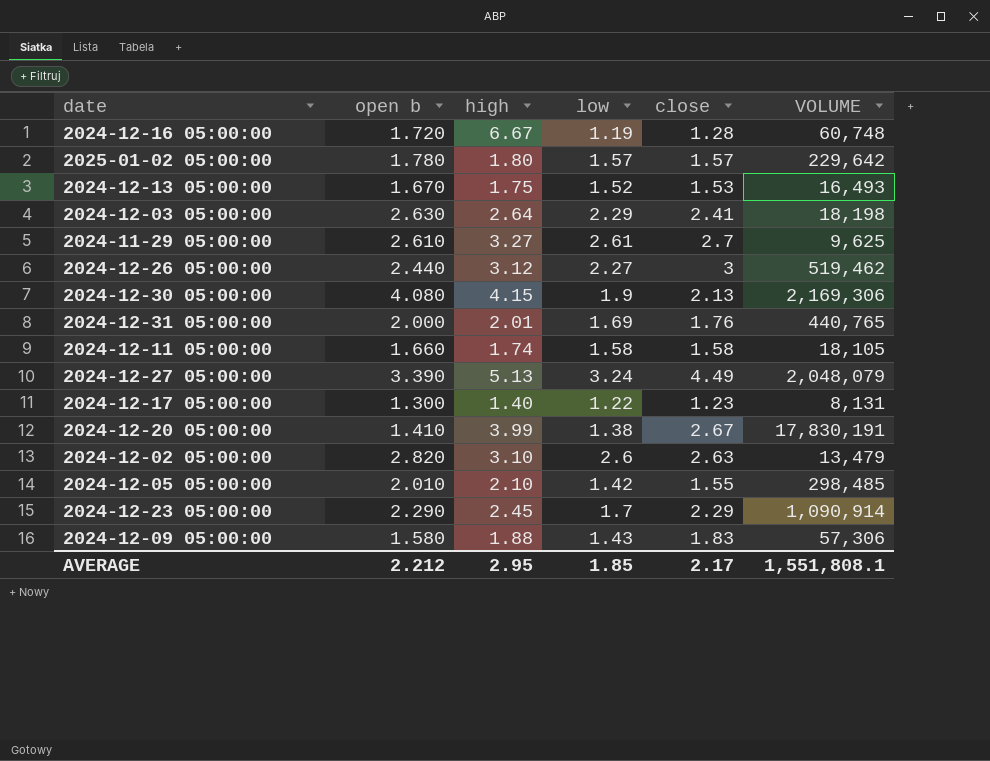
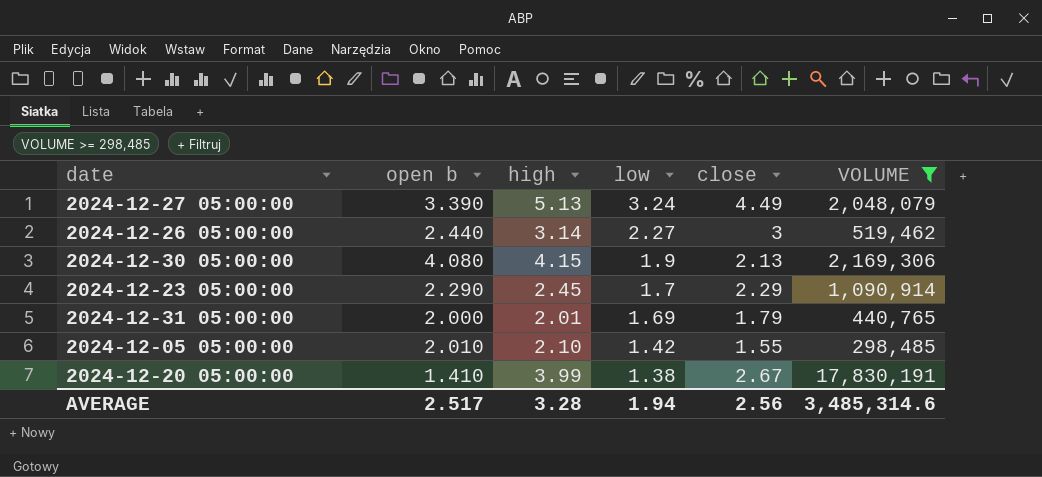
filter: none -> VOLUME >= 298,485
row order: none -> low descending
2024-12-26 05:00:00 | high: 3.12 -> 3.14
2024-12-31 05:00:00 | close: 1.76 -> 1.79
AVERAGE | open b: 2.212 -> 2.517
AVERAGE | high: 2.95 -> 3.28
AVERAGE | low: 1.85 -> 1.94
AVERAGE | close: 2.17 -> 2.56
AVERAGE | VOLUME: 1,551,808.1 -> 3,485,314.6

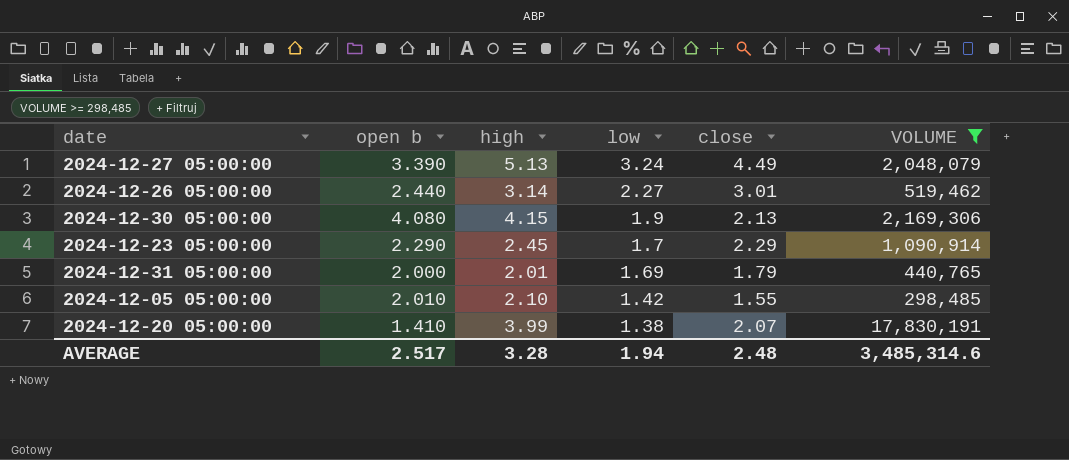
2024-12-26 05:00:00 | close: 3 -> 3.01
2024-12-20 05:00:00 | close: 2.67 -> 2.07
AVERAGE | close: 2.56 -> 2.48

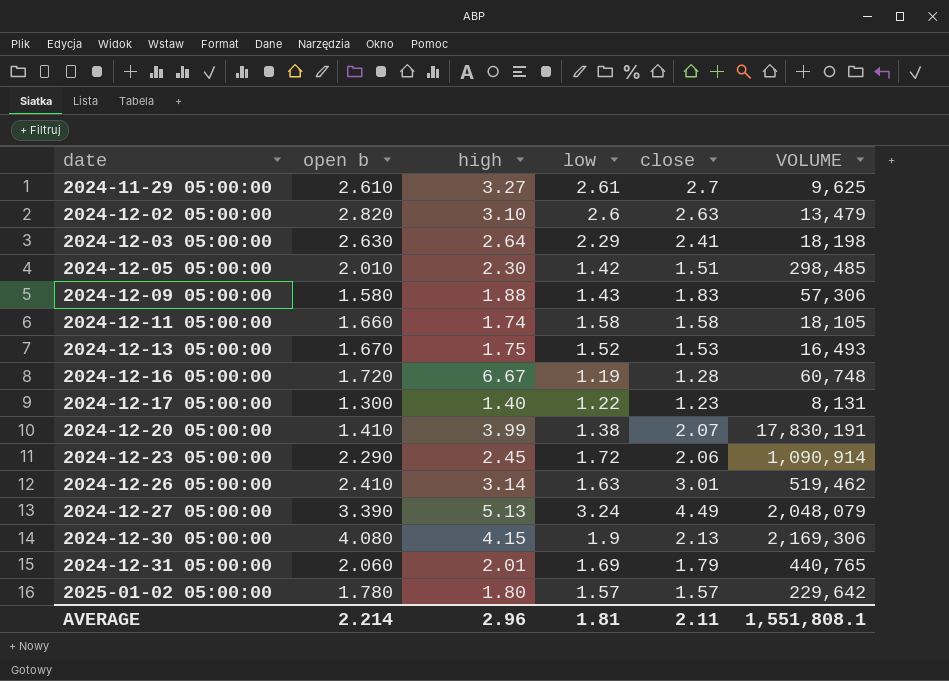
filter: VOLUME >= 298,485 -> none
row order: low descending -> date ascending
2024-12-05 05:00:00 | high: 2.10 -> 2.30
2024-12-05 05:00:00 | close: 1.55 -> 1.51
2024-12-23 05:00:00 | low: 1.7 -> 1.72
2024-12-23 05:00:00 | close: 2.29 -> 2.06
2024-12-26 05:00:00 | open b: 2.440 -> 2.410
2024-12-26 05:00:00 | low: 2.27 -> 1.63
2024-12-31 05:00:00 | open b: 2.000 -> 2.060
AVERAGE | open b: 2.517 -> 2.214
AVERAGE | high: 3.28 -> 2.96
AVERAGE | low: 1.94 -> 1.81
AVERAGE | close: 2.48 -> 2.11
AVERAGE | VOLUME: 3,485,314.6 -> 1,551,808.1

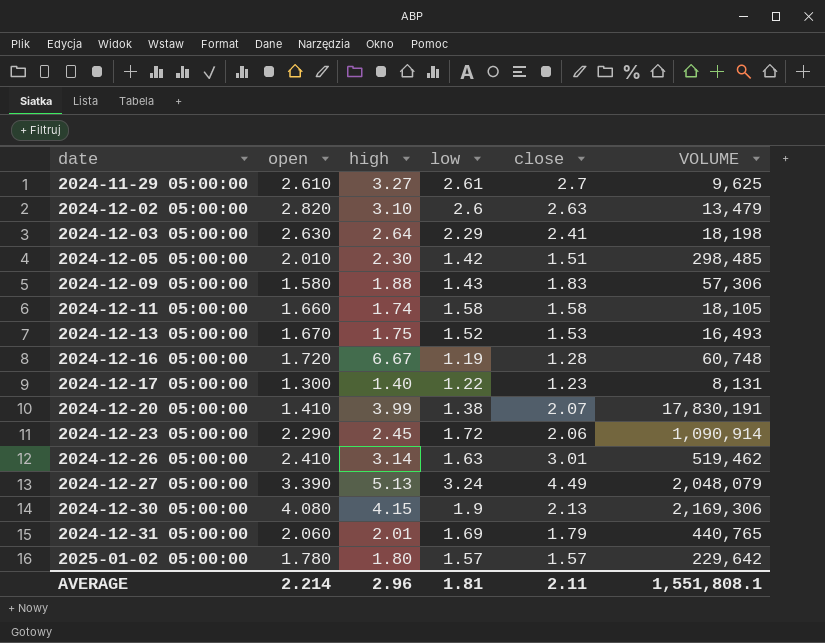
column name: open b -> open

